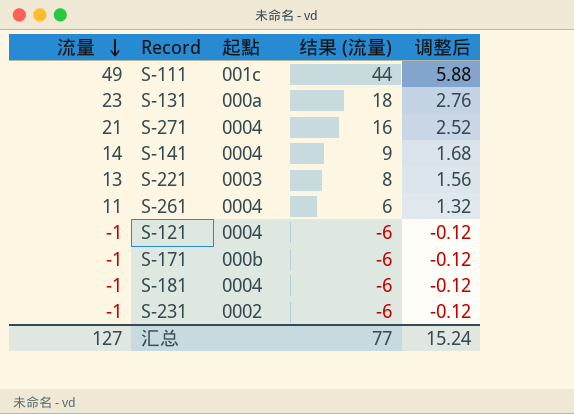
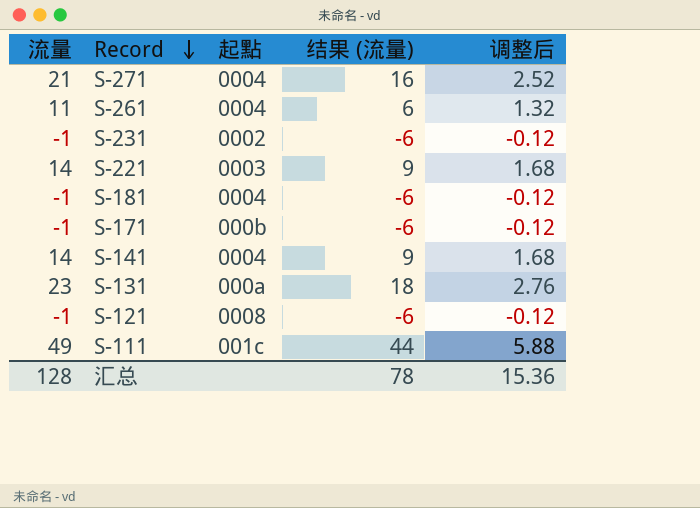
row order: 流量 descending -> Record descending
S-221 | 流量: 13 -> 14
S-221 | 结果 (流量): 8 -> 9
S-221 | 调整后: 1.56 -> 1.68
S-121 | 起點: 0004 -> 0008
汇总 | 流量: 127 -> 128
汇总 | 结果 (流量): 77 -> 78
汇总 | 调整后: 15.24 -> 15.36

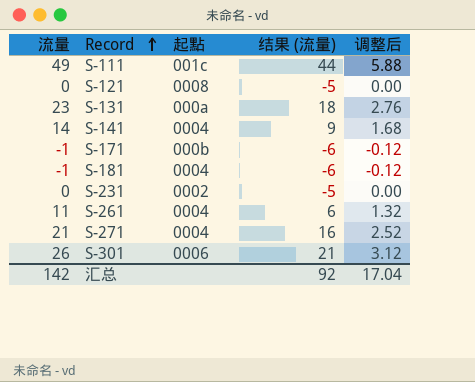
row order: Record descending -> Record ascending
row S-221: 14 | 0003 | 9 | 1.68 -> none
S-121 | 流量: -1 -> 0
S-121 | 结果 (流量): -6 -> -5
S-121 | 调整后: -0.12 -> 0.00
S-231 | 流量: -1 -> 0
S-231 | 结果 (流量): -6 -> -5
S-231 | 调整后: -0.12 -> 0.00
row S-301: none -> 26 | 0006 | 21 | 3.12
汇总 | 流量: 128 -> 142
汇总 | 结果 (流量): 78 -> 92
汇总 | 调整后: 15.36 -> 17.04

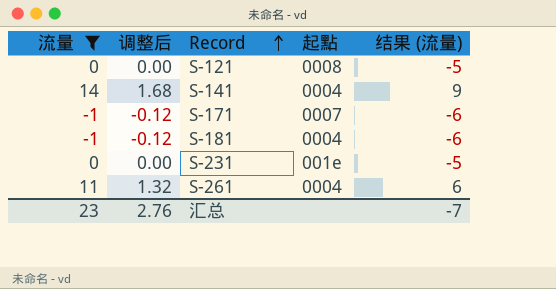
filter: none -> 流量 <= 14
column 调整后 | position: 5 -> 2
S-171 | 起點: 000b -> 0007
S-231 | 起點: 0002 -> 001e
汇总 | 流量: 142 -> 23
汇总 | 调整后: 17.04 -> 2.76
汇总 | 结果 (流量): 92 -> -7

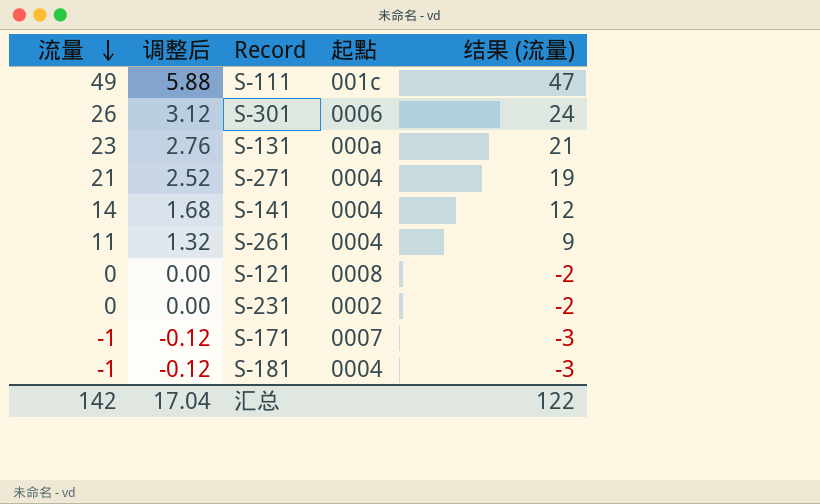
filter: 流量 <= 14 -> none
row order: Record ascending -> 流量 descending
column 结果 (流量) | formula: [流量] - 5 -> [流量] - 2
S-231 | 起點: 001e -> 0002
汇总 | 流量: 23 -> 142
汇总 | 调整后: 2.76 -> 17.04
汇总 | 结果 (流量): -7 -> 122

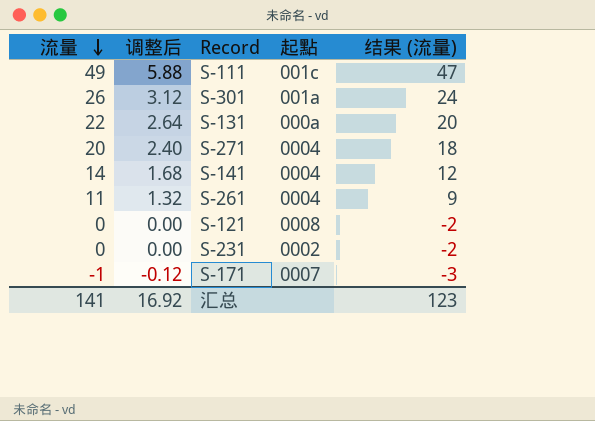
row S-181: -1 | -0.12 | 0004 | -3 -> none
S-301 | 起點: 0006 -> 001a
S-131 | 流量: 23 -> 22
S-131 | 调整后: 2.76 -> 2.64
S-131 | 结果 (流量): 21 -> 20
S-271 | 流量: 21 -> 20
S-271 | 调整后: 2.52 -> 2.40
S-271 | 结果 (流量): 19 -> 18
汇总 | 流量: 142 -> 141
汇总 | 调整后: 17.04 -> 16.92
汇总 | 结果 (流量): 122 -> 123

